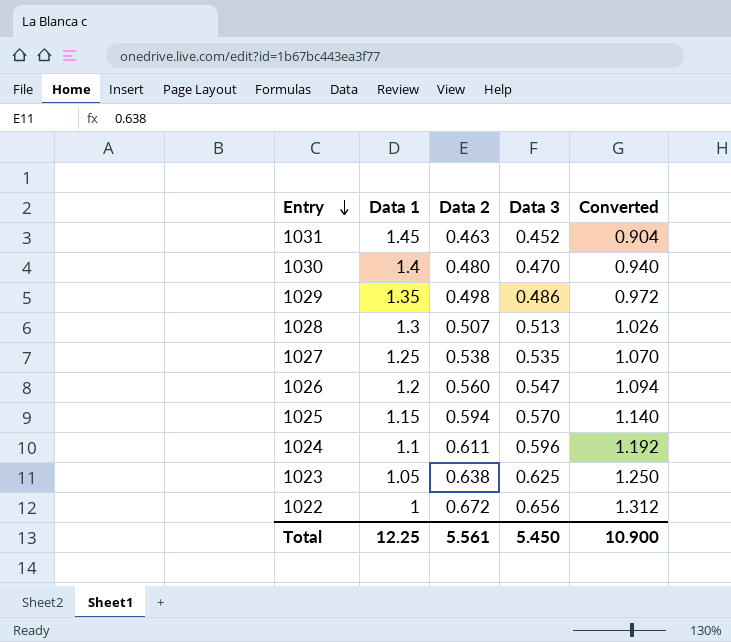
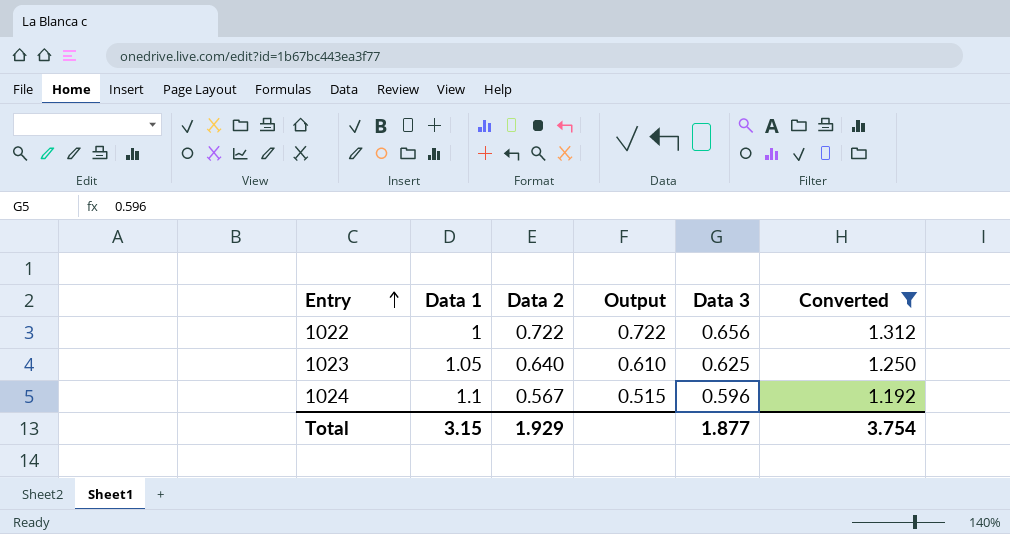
filter: none -> Converted >= 1.192
row order: Entry descending -> Entry ascending
column Output | formula: none -> [Data 2] / [Data 1]
1022 | Data 2: 0.672 -> 0.722
1023 | Data 2: 0.638 -> 0.640
1024 | Data 2: 0.611 -> 0.567
Total | Data 1: 12.25 -> 3.15
Total | Data 2: 5.561 -> 1.929
Total | Data 3: 5.450 -> 1.877
Total | Converted: 10.900 -> 3.754

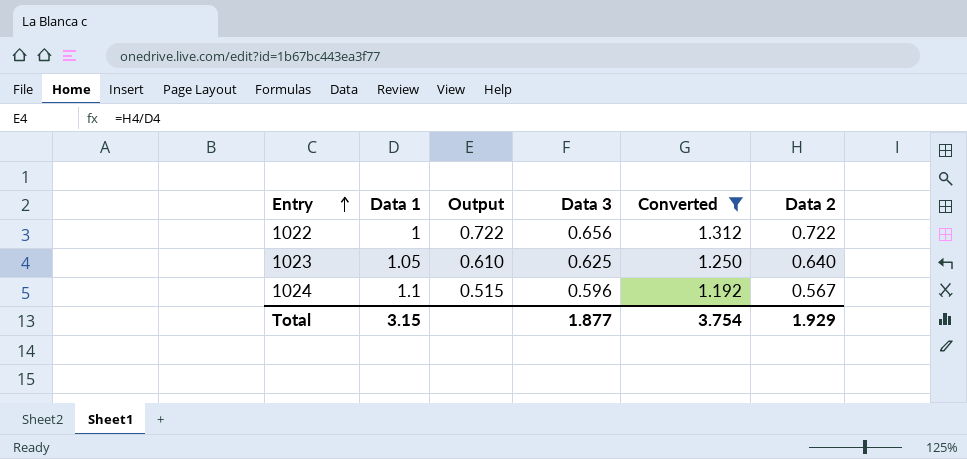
column Data 2 | position: 3 -> 6

